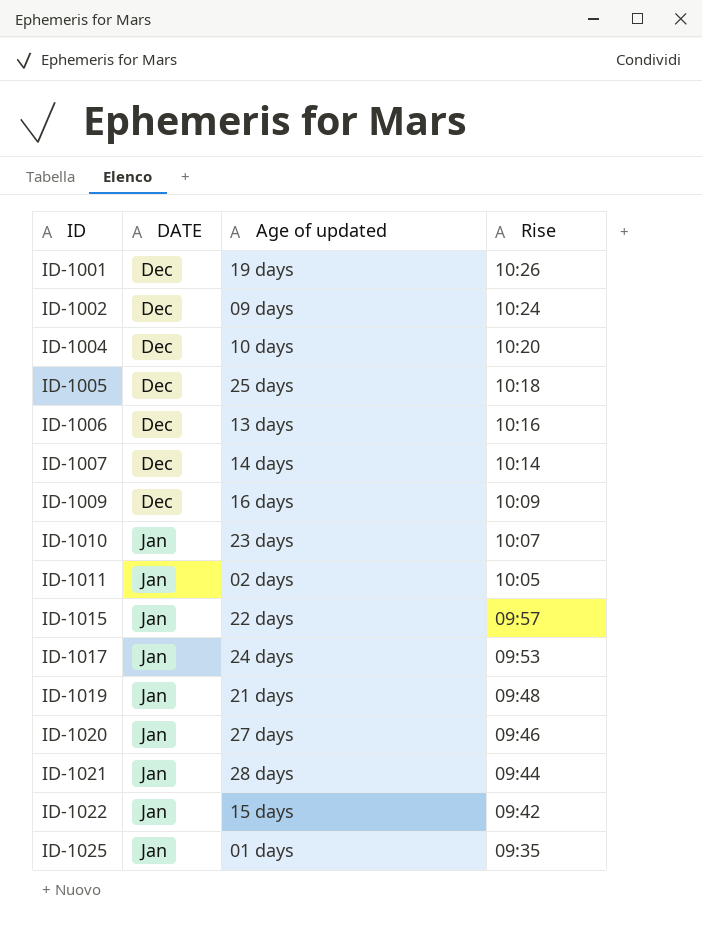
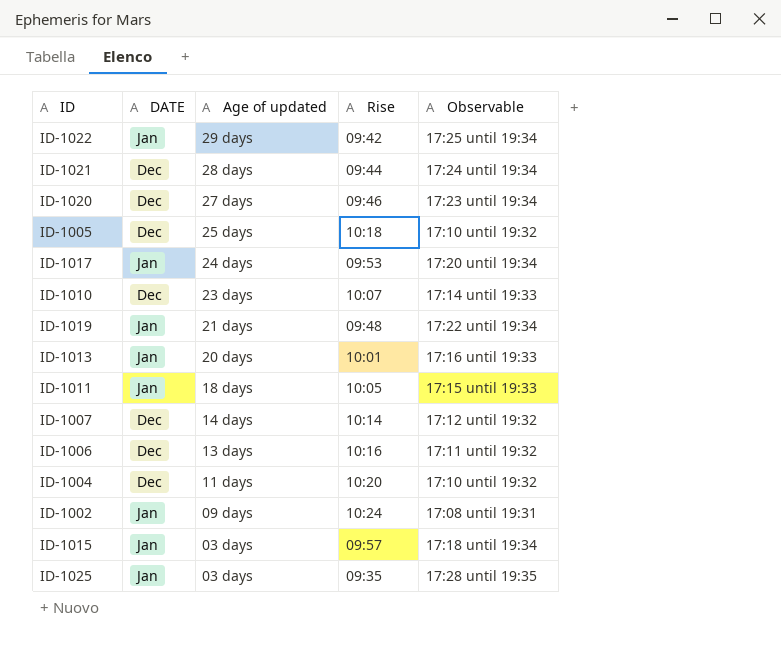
row order: ID ascending -> Age of updated descending
column Observable | position: none -> 5
row ID-1001: Dec | 19 days | 10:26 -> none
row ID-1009: Dec | 16 days | 10:09 -> none
ID-1022 | Age of updated: 15 days -> 29 days
ID-1021 | DATE: Jan -> Dec
ID-1020 | DATE: Jan -> Dec
ID-1010 | DATE: Jan -> Dec
row ID-1013: none -> Jan | 20 days | 10:01 | 17:16 until 19:33
ID-1011 | Age of updated: 02 days -> 18 days
ID-1004 | Age of updated: 10 days -> 11 days
ID-1002 | DATE: Dec -> Jan
ID-1015 | Age of updated: 22 days -> 03 days
ID-1025 | Age of updated: 01 days -> 03 days

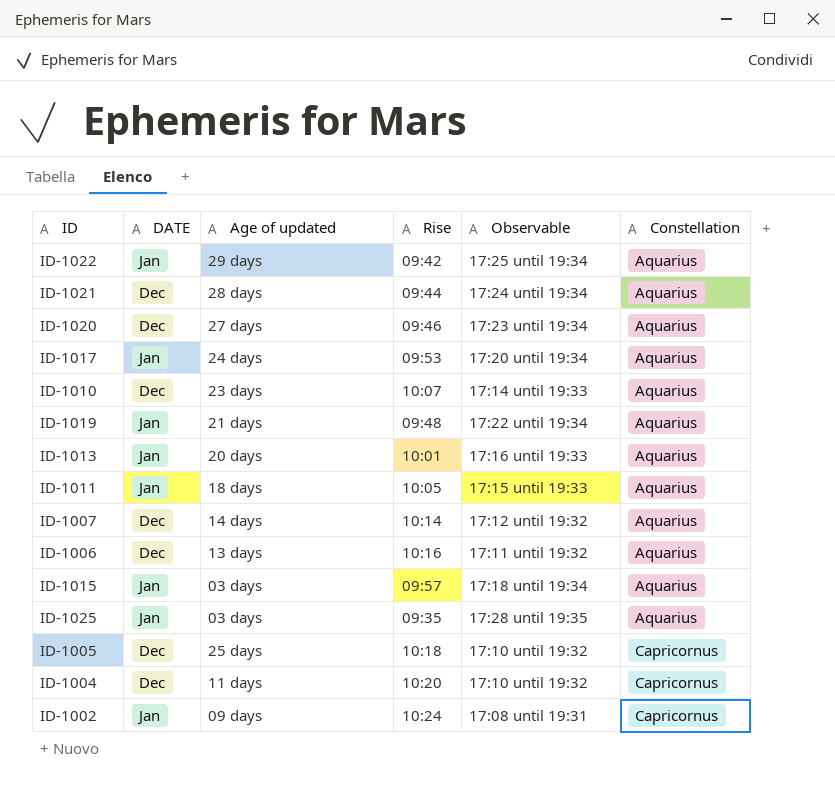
row order: Age of updated descending -> Constellation ascending
column Constellation | position: none -> 6

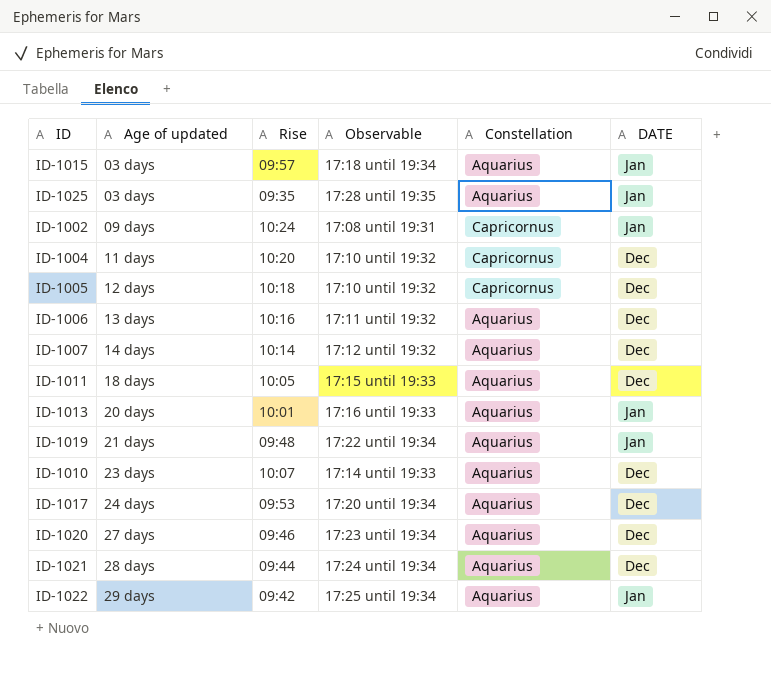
row order: Constellation ascending -> Age of updated ascending
column DATE | position: 2 -> 6
ID-1005 | Age of updated: 25 days -> 12 days
ID-1011 | DATE: Jan -> Dec
ID-1017 | DATE: Jan -> Dec

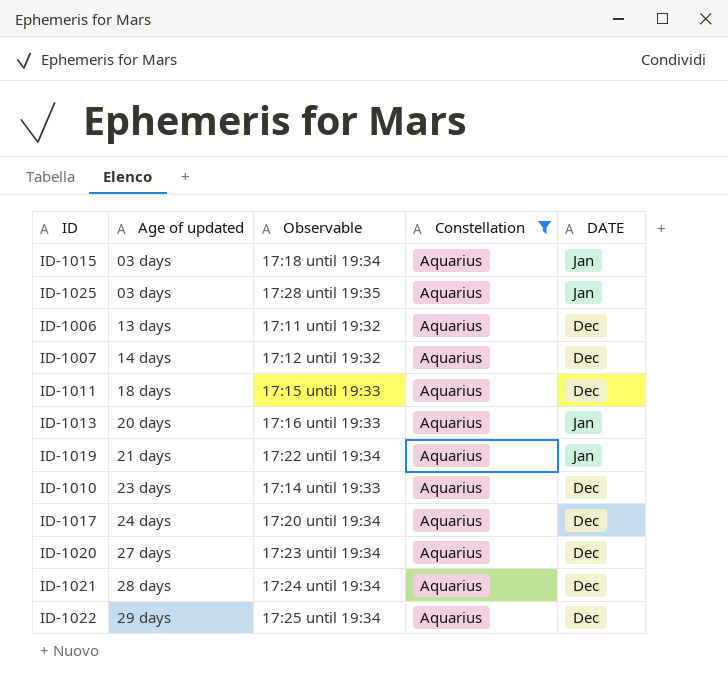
filter: none -> Constellation = Aquarius
column Rise | position: 3 -> none
ID-1022 | DATE: Jan -> Dec

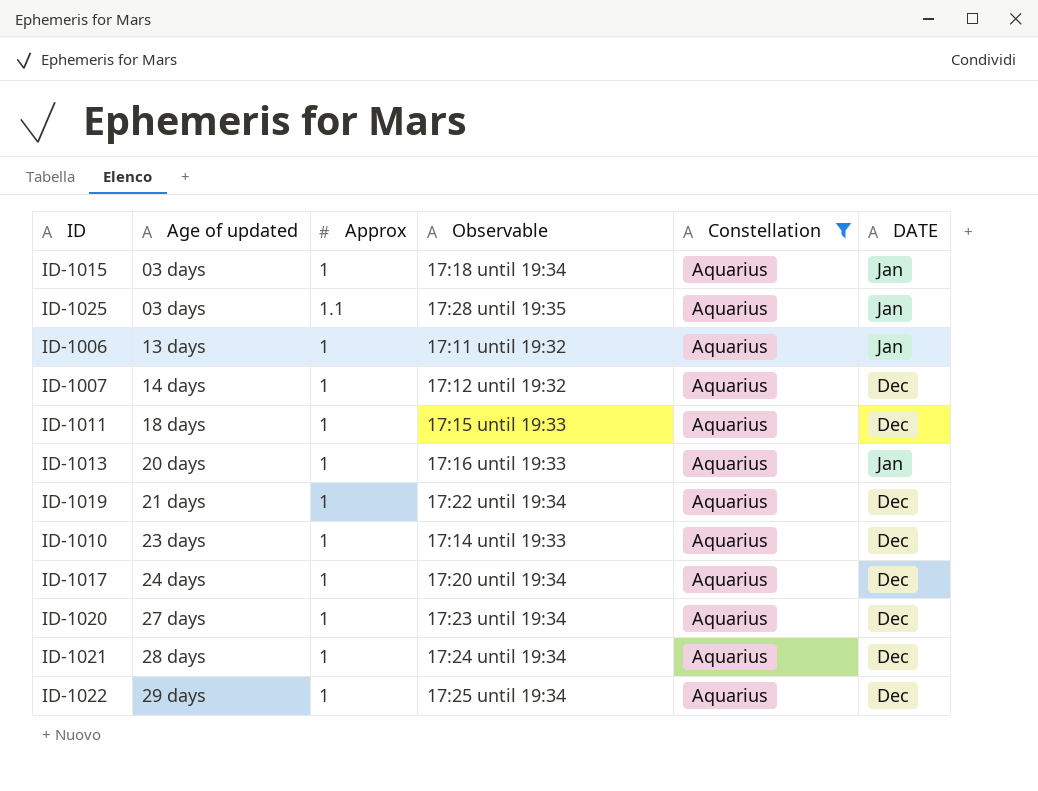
column Approx | position: none -> 3
ID-1006 | DATE: Dec -> Jan
ID-1019 | DATE: Jan -> Dec

